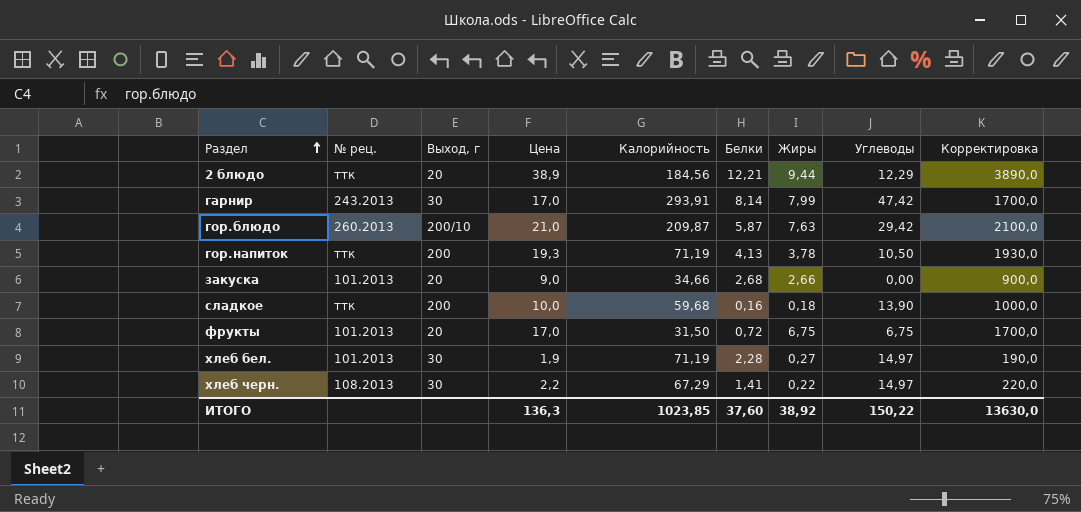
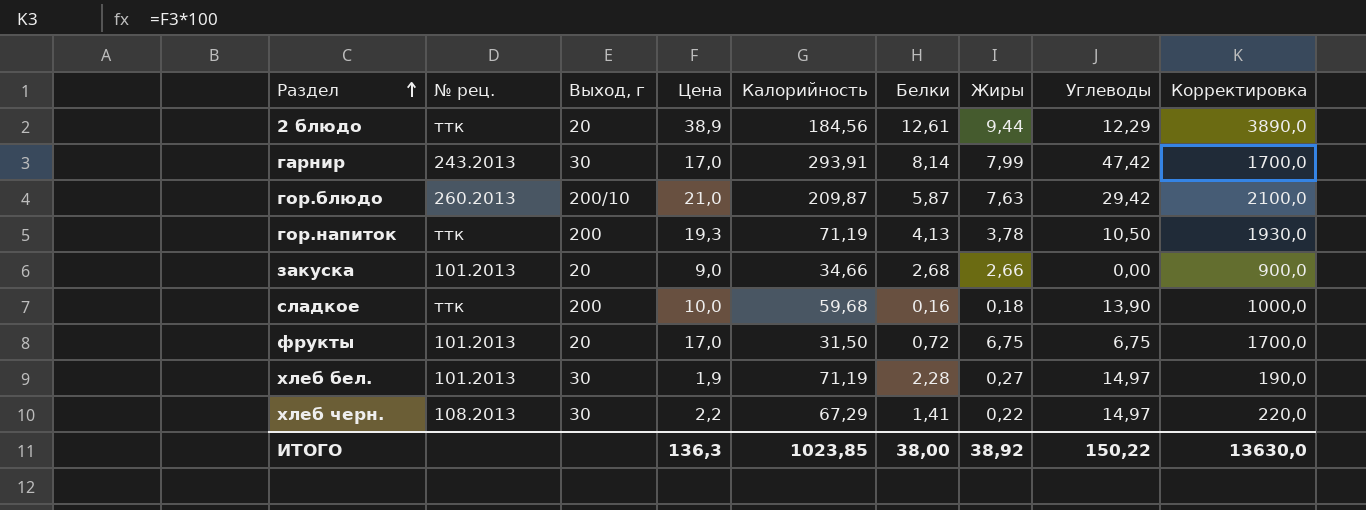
2 блюдо | Белки: 12,21 -> 12,61
ИТОГО | Белки: 37,60 -> 38,00

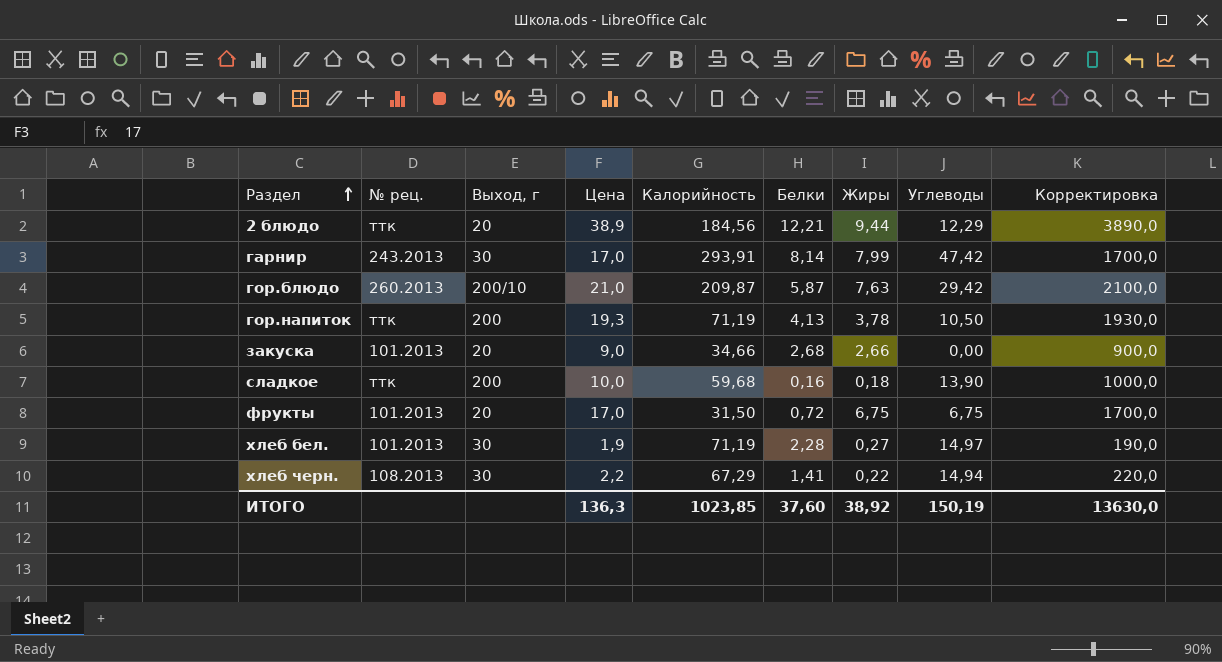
2 блюдо | Белки: 12,61 -> 12,21
хлеб черн. | Углеводы: 14,97 -> 14,94
ИТОГО | Белки: 38,00 -> 37,60
ИТОГО | Углеводы: 150,22 -> 150,19

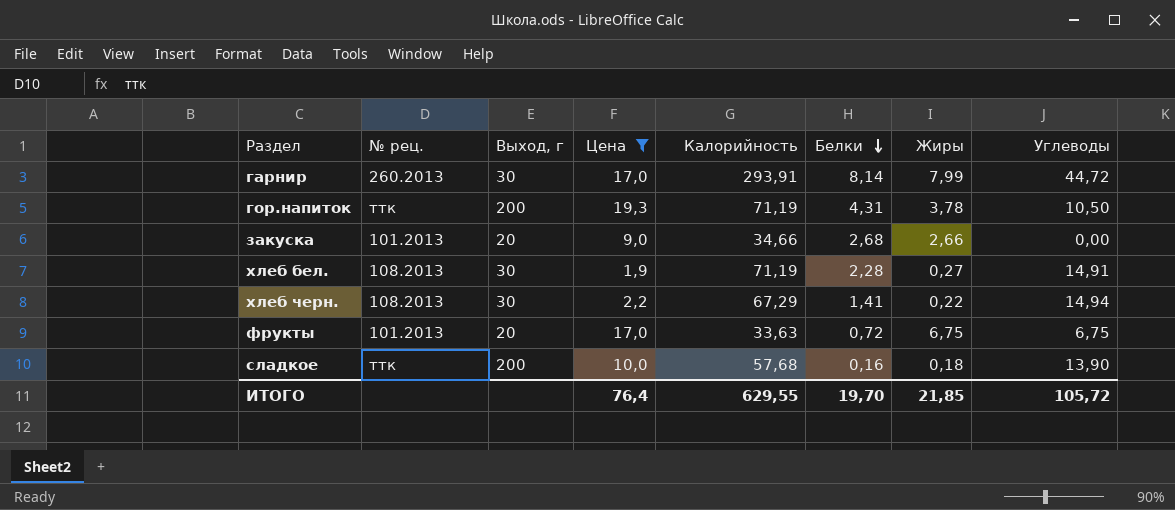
filter: none -> Цена <= 19,3
row order: Раздел ascending -> Белки descending
column Корректировка | formula: [Цена] * 100 -> none
гарнир | № рец.: 243.2013 -> 260.2013
гарнир | Углеводы: 47,42 -> 44,72
гор.напиток | Белки: 4,13 -> 4,31
хлеб бел. | № рец.: 101.2013 -> 108.2013
хлеб бел. | Углеводы: 14,97 -> 14,91
фрукты | Калорийность: 31,50 -> 33,63
сладкое | Калорийность: 59,68 -> 57,68
ИТОГО | Цена: 136,3 -> 76,4
ИТОГО | Калорийность: 1023,85 -> 629,55
ИТОГО | Белки: 37,60 -> 19,70
ИТОГО | Жиры: 38,92 -> 21,85
ИТОГО | Углеводы: 150,19 -> 105,72

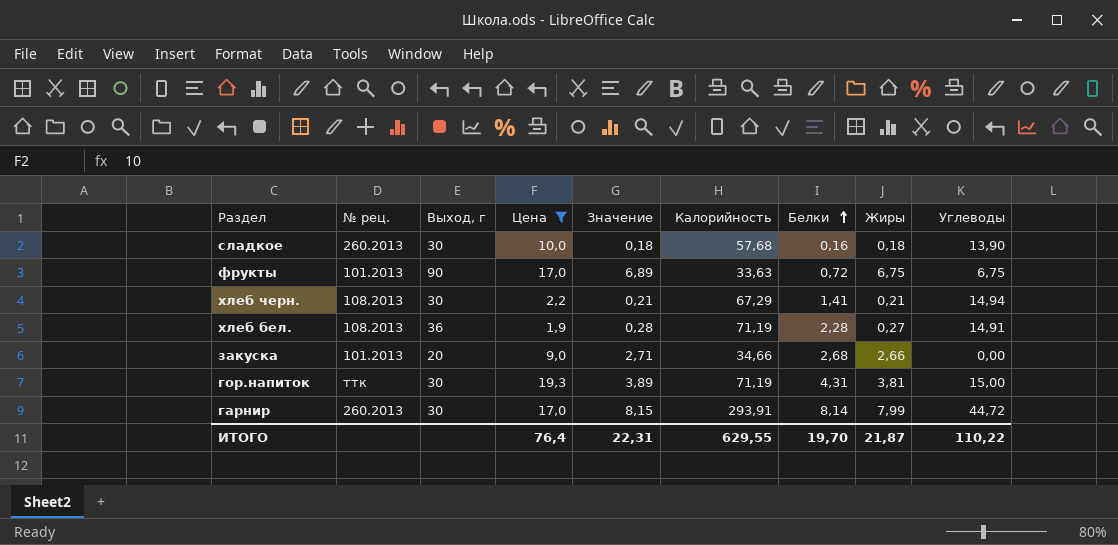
row order: Белки descending -> Белки ascending
column Значение | formula: none -> [Жиры] * 1,02
сладкое | № рец.: ттк -> 260.2013
сладкое | Выход, г: 200 -> 30
фрукты | Выход, г: 20 -> 90
хлеб черн. | Жиры: 0,22 -> 0,21
хлеб бел. | Выход, г: 30 -> 36
гор.напиток | Выход, г: 200 -> 30
гор.напиток | Жиры: 3,78 -> 3,81
гор.напиток | Углеводы: 10,50 -> 15,00
ИТОГО | Жиры: 21,85 -> 21,87
ИТОГО | Углеводы: 105,72 -> 110,22

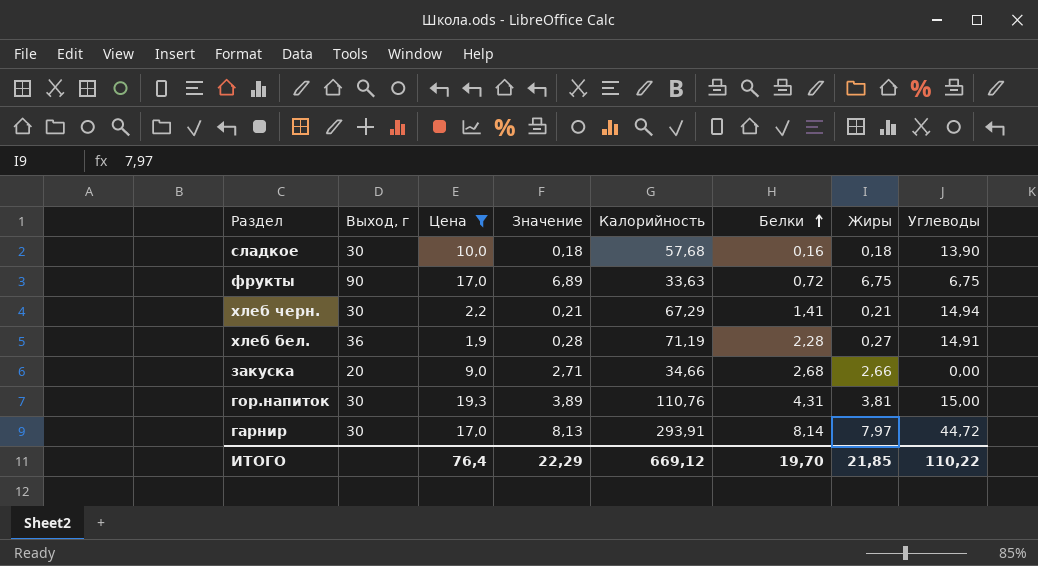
column № рец. | position: 2 -> none
гор.напиток | Калорийность: 71,19 -> 110,76
гарнир | Значение: 8,15 -> 8,13
гарнир | Жиры: 7,99 -> 7,97
ИТОГО | Значение: 22,31 -> 22,29
ИТОГО | Калорийность: 629,55 -> 669,12
ИТОГО | Жиры: 21,87 -> 21,85

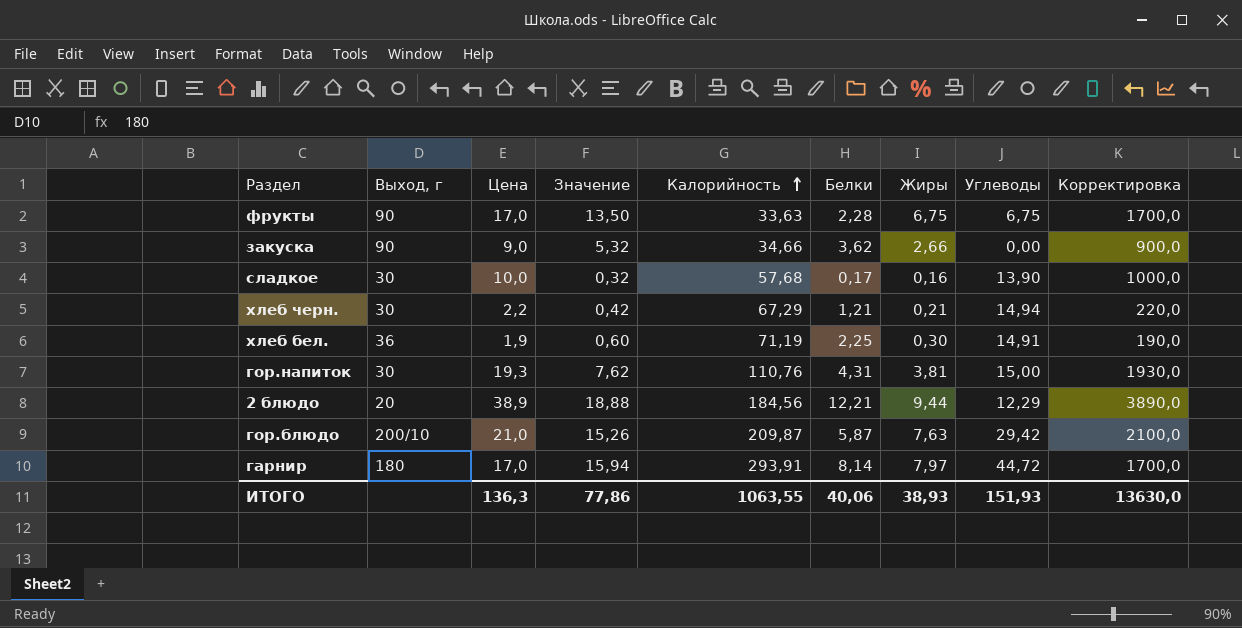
filter: Цена <= 19,3 -> none
row order: Белки ascending -> Калорийность ascending
column Значение | formula: [Жиры] * 1,02 -> [Жиры] * 2
column Корректировка | formula: none -> [Цена] * 100
фрукты | Белки: 0,72 -> 2,28
закуска | Выход, г: 20 -> 90
закуска | Белки: 2,68 -> 3,62
сладкое | Белки: 0,16 -> 0,17
сладкое | Жиры: 0,18 -> 0,16
хлеб черн. | Белки: 1,41 -> 1,21
хлеб бел. | Белки: 2,28 -> 2,25
хлеб бел. | Жиры: 0,27 -> 0,30
гарнир | Выход, г: 30 -> 180
ИТОГО | Цена: 76,4 -> 136,3
ИТОГО | Значение: 22,29 -> 77,86
ИТОГО | Калорийность: 669,12 -> 1063,55
ИТОГО | Белки: 19,70 -> 40,06
ИТОГО | Жиры: 21,85 -> 38,93
ИТОГО | Углеводы: 110,22 -> 151,93

